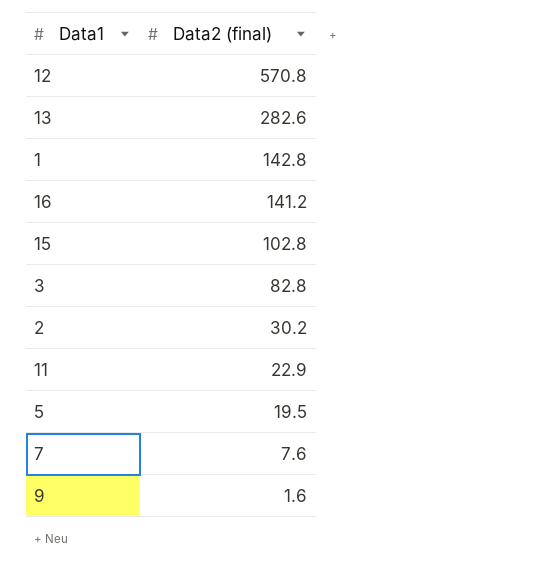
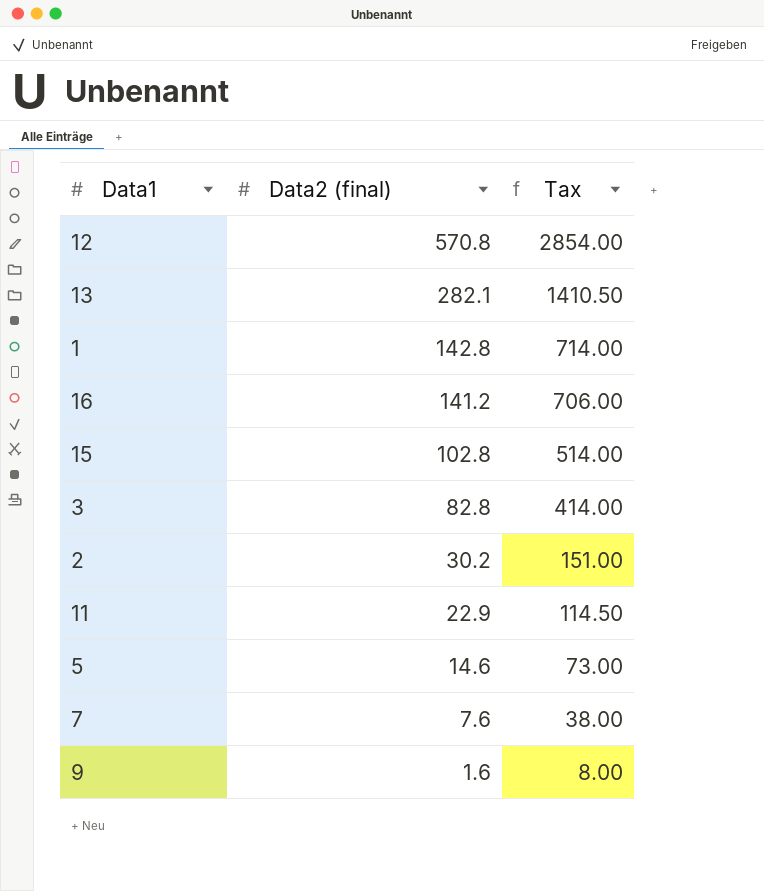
column Tax | formula: none -> [Data2 (final)] * 5
13 | Data2 (final): 282.6 -> 282.1
5 | Data2 (final): 19.5 -> 14.6

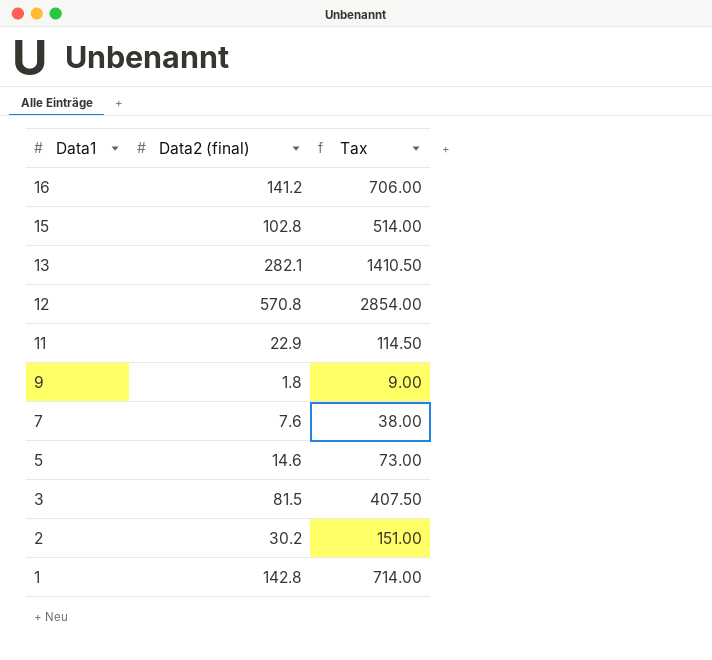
row order: Data2 (final) descending -> Data1 descending
9 | Data2 (final): 1.6 -> 1.8
9 | Tax: 8.00 -> 9.00
3 | Data2 (final): 82.8 -> 81.5
3 | Tax: 414.00 -> 407.50

